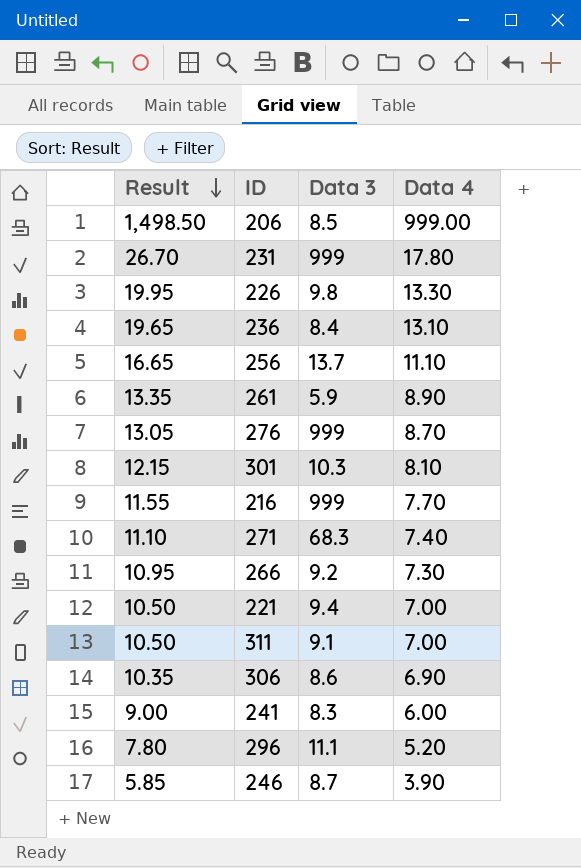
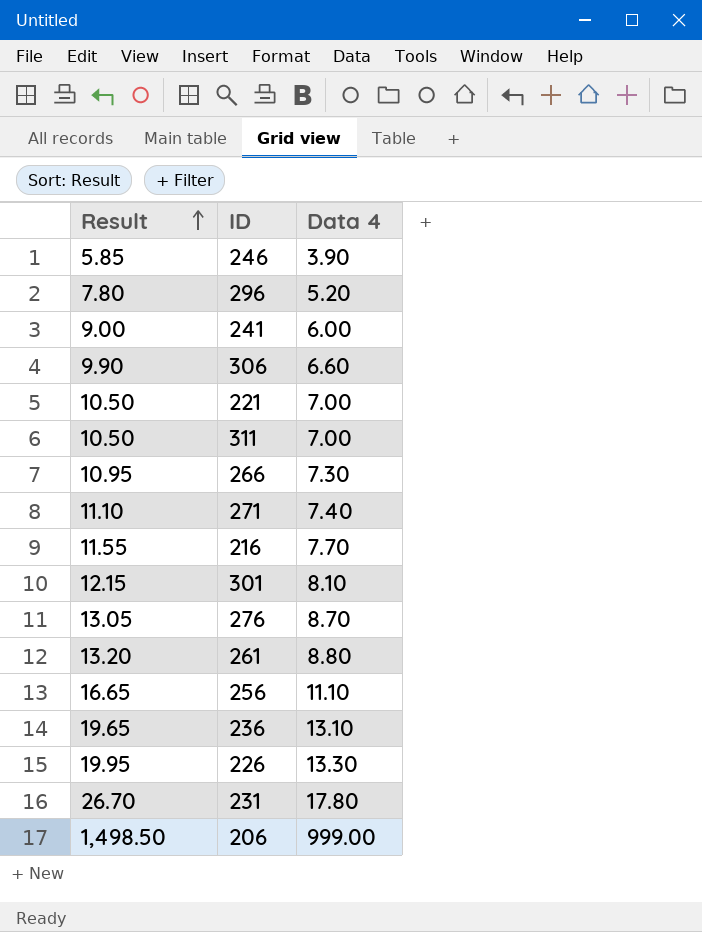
row order: Result descending -> Result ascending
column Data 3 | position: 3 -> none
306 | Result: 10.35 -> 9.90
306 | Data 4: 6.90 -> 6.60
261 | Result: 13.35 -> 13.20
261 | Data 4: 8.90 -> 8.80

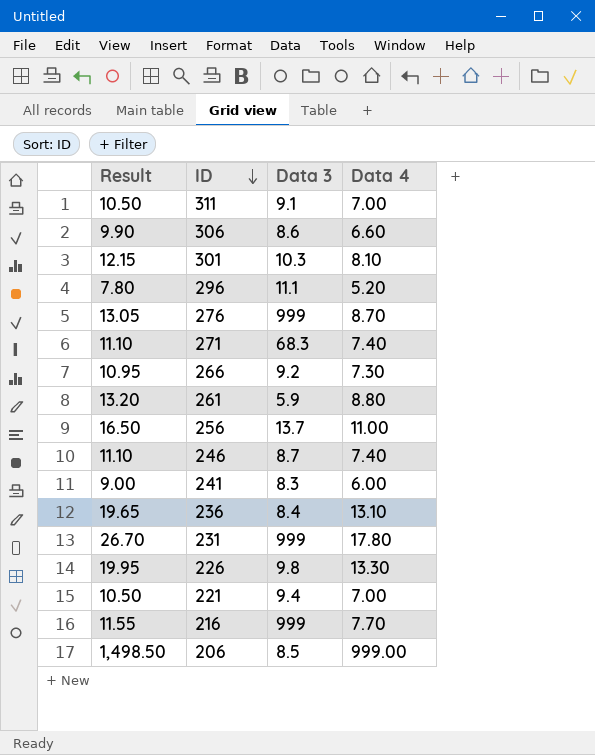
row order: Result ascending -> ID descending
column Data 3 | position: none -> 3
256 | Result: 16.65 -> 16.50
256 | Data 4: 11.10 -> 11.00
246 | Result: 5.85 -> 11.10
246 | Data 4: 3.90 -> 7.40

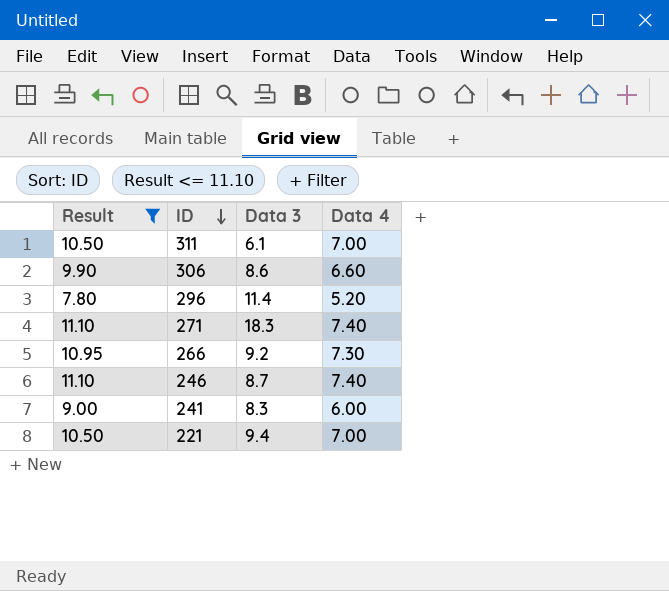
filter: none -> Result <= 11.10
311 | Data 3: 9.1 -> 6.1
296 | Data 3: 11.1 -> 11.4
271 | Data 3: 68.3 -> 18.3

